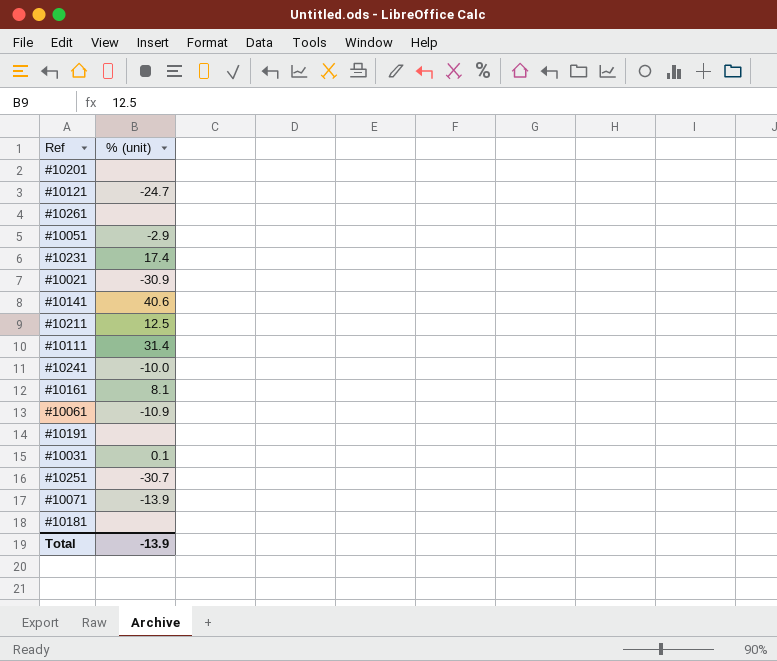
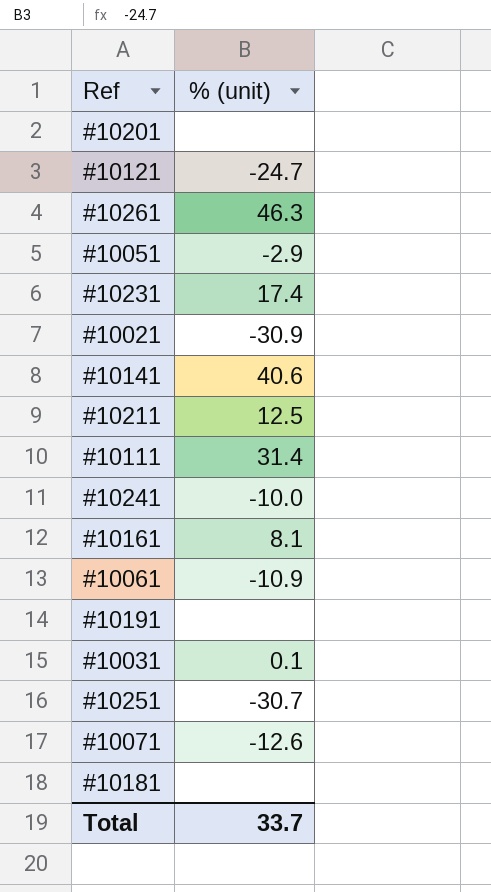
#10261 | % (unit): none -> 46.3
#10071 | % (unit): -13.9 -> -12.6
Total | % (unit): -13.9 -> 33.7

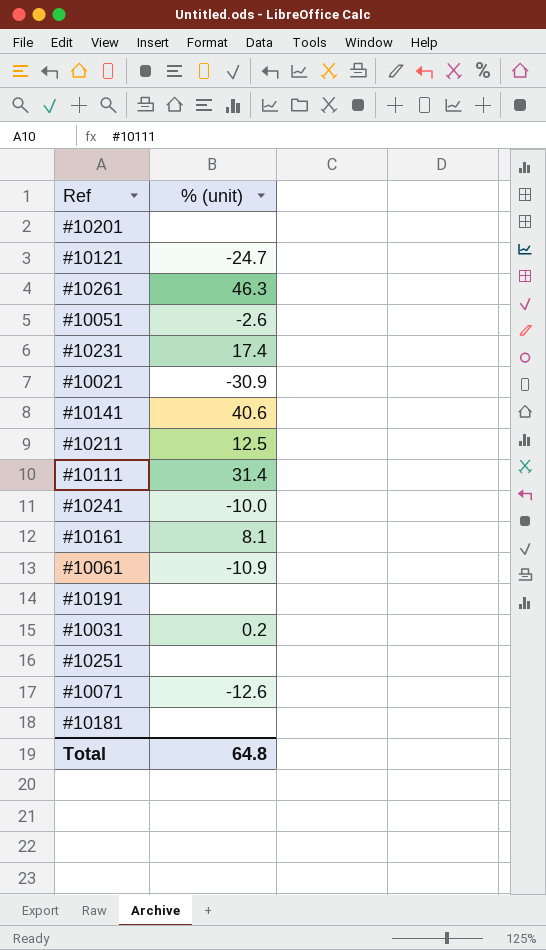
#10051 | % (unit): -2.9 -> -2.6
#10031 | % (unit): 0.1 -> 0.2
#10251 | % (unit): -30.7 -> none
Total | % (unit): 33.7 -> 64.8

